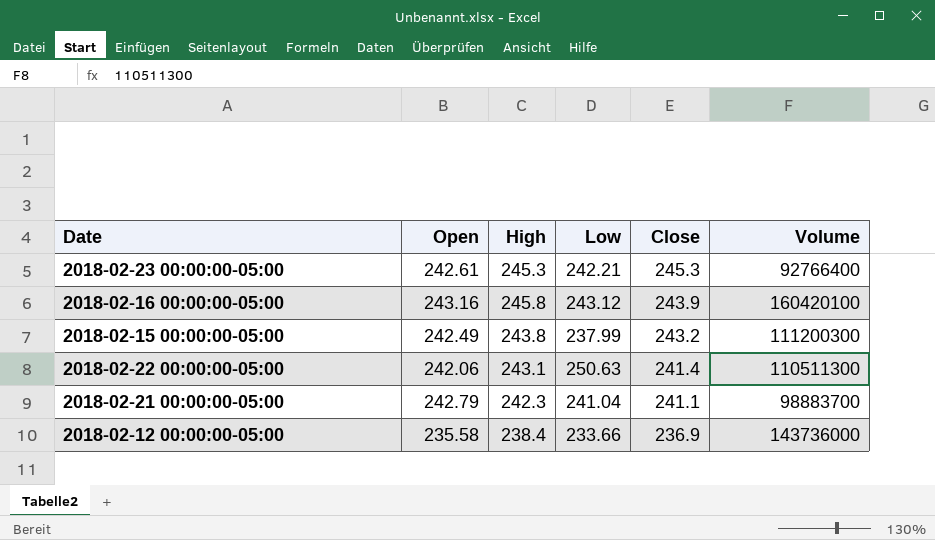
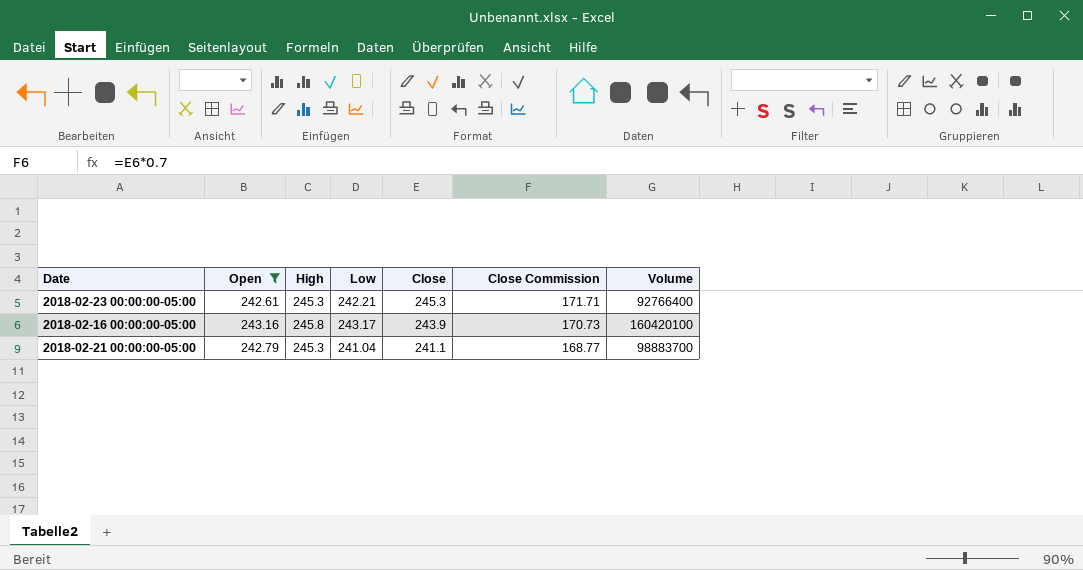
filter: none -> Open >= 242.61
column Close Commission | formula: none -> [Close] * 0.7
2018-02-16 00:00:00-05:00 | Low: 243.12 -> 243.17
2018-02-21 00:00:00-05:00 | High: 242.3 -> 245.3

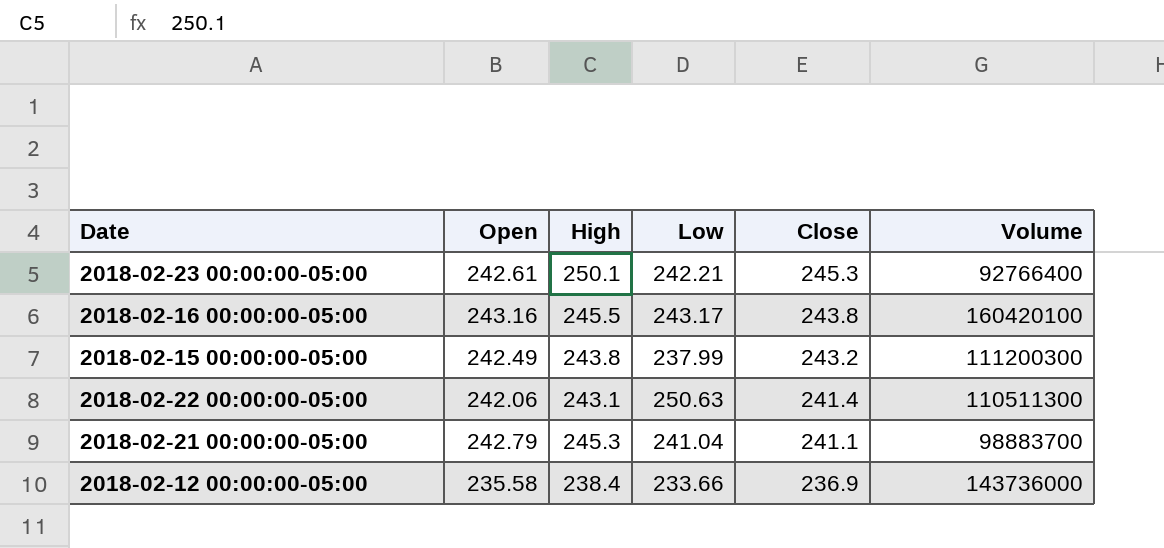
filter: Open >= 242.61 -> none
column Close Commission | formula: [Close] * 0.7 -> none
2018-02-23 00:00:00-05:00 | High: 245.3 -> 250.1
2018-02-16 00:00:00-05:00 | High: 245.8 -> 245.5
2018-02-16 00:00:00-05:00 | Close: 243.9 -> 243.8

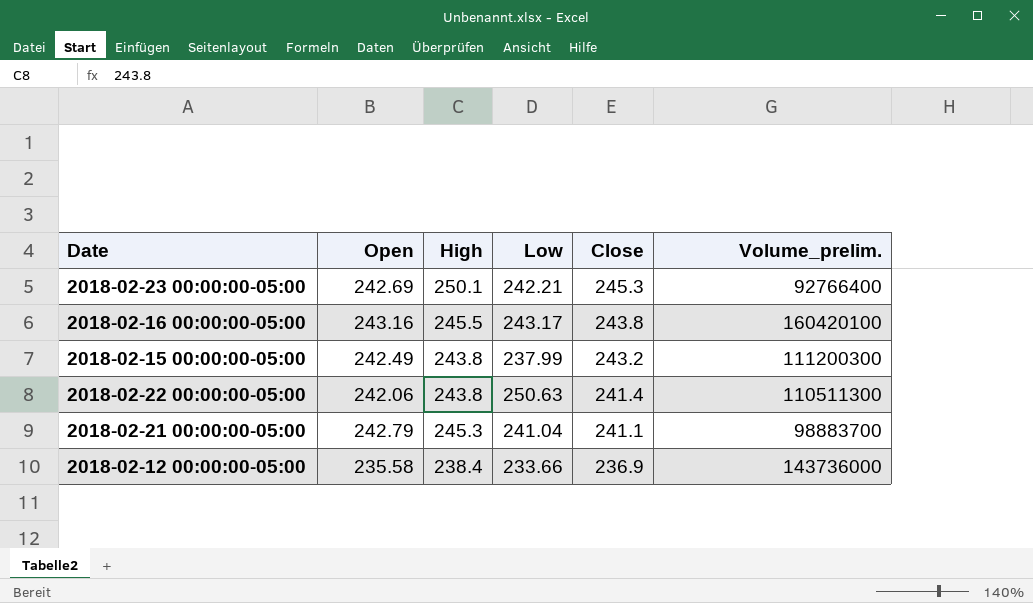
column name: Volume -> Volume_prelim.
2018-02-23 00:00:00-05:00 | Open: 242.61 -> 242.69
2018-02-22 00:00:00-05:00 | High: 243.1 -> 243.8

